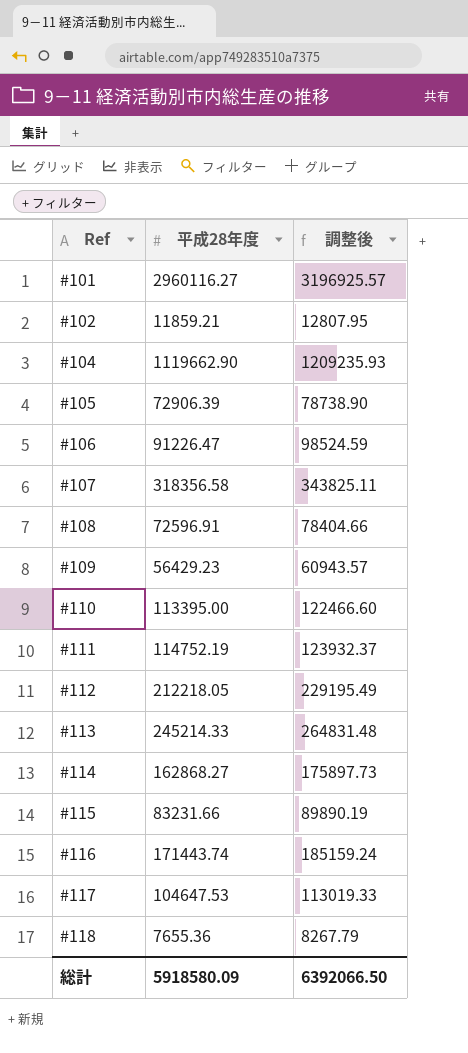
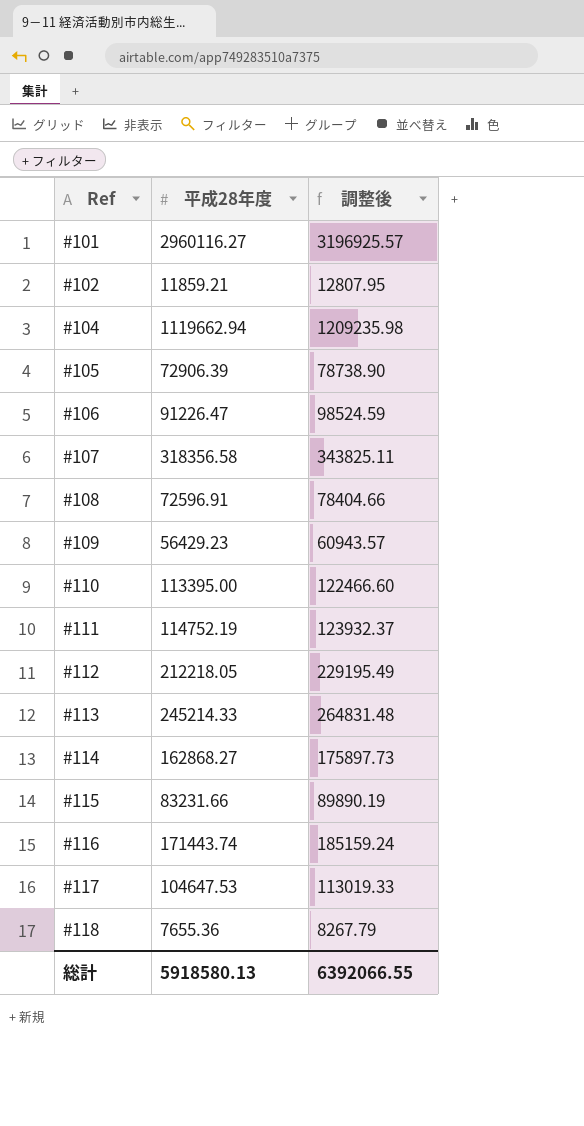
#104 | 平成28年度: 1119662.90 -> 1119662.94
#104 | 調整後: 1209235.93 -> 1209235.98
総計 | 平成28年度: 5918580.09 -> 5918580.13
総計 | 調整後: 6392066.50 -> 6392066.55

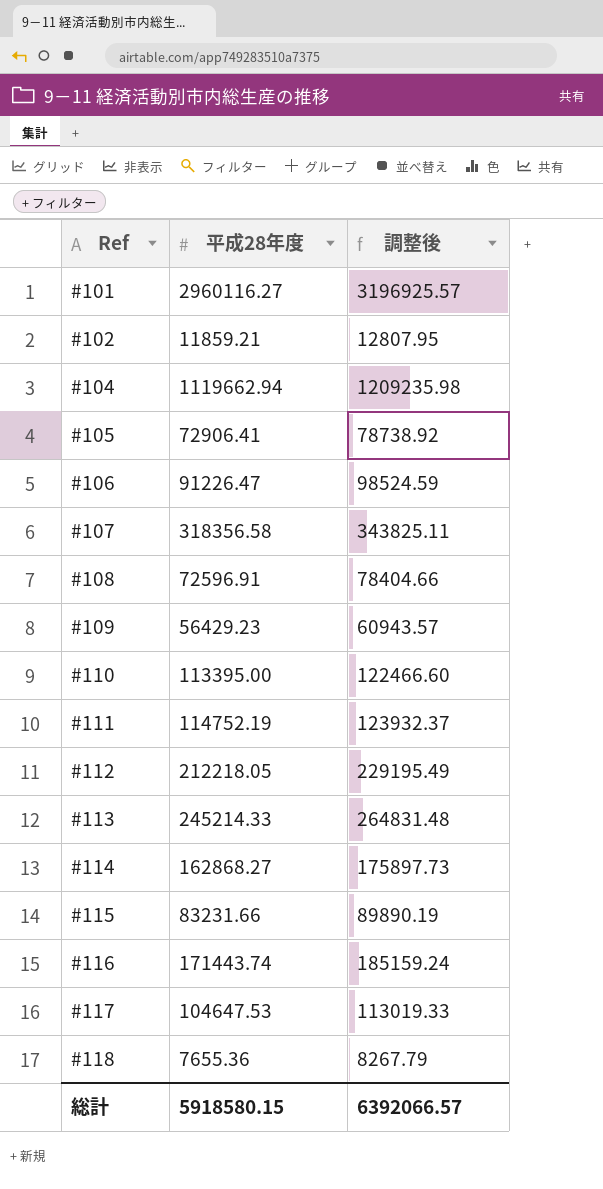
#105 | 平成28年度: 72906.39 -> 72906.41
#105 | 調整後: 78738.90 -> 78738.92
総計 | 平成28年度: 5918580.13 -> 5918580.15
総計 | 調整後: 6392066.55 -> 6392066.57

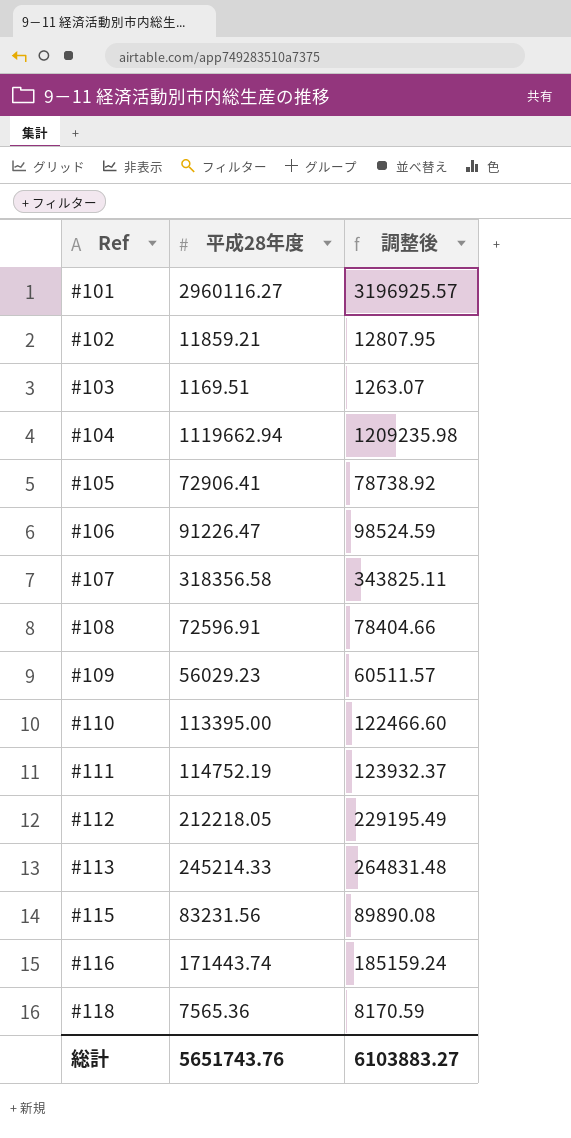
row #114: 162868.27 | 175897.73 -> none
row #117: 104647.53 | 113019.33 -> none
row #103: none -> 1169.51 | 1263.07
#109 | 平成28年度: 56429.23 -> 56029.23
#109 | 調整後: 60943.57 -> 60511.57
#115 | 平成28年度: 83231.66 -> 83231.56
#115 | 調整後: 89890.19 -> 89890.08
#118 | 平成28年度: 7655.36 -> 7565.36
#118 | 調整後: 8267.79 -> 8170.59
総計 | 平成28年度: 5918580.15 -> 5651743.76
総計 | 調整後: 6392066.57 -> 6103883.27

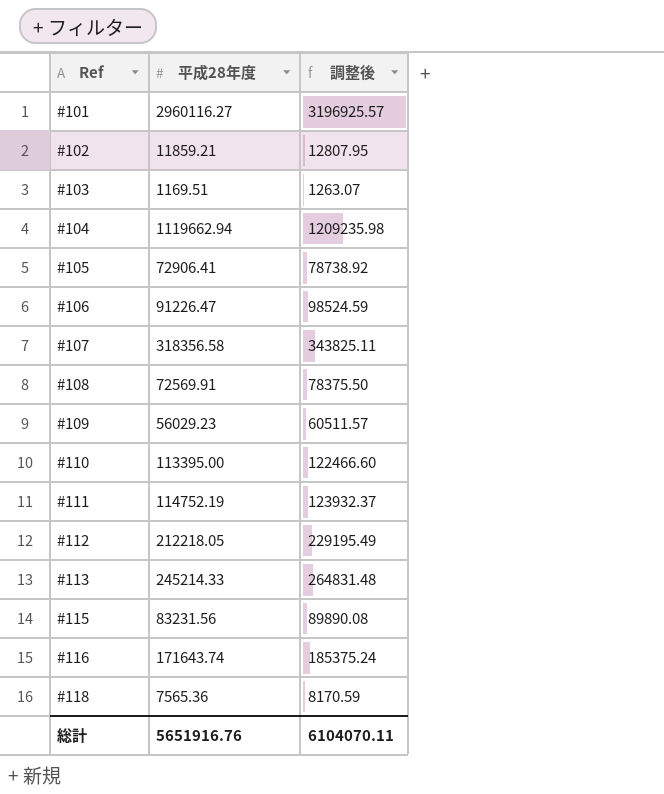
#108 | 平成28年度: 72596.91 -> 72569.91
#108 | 調整後: 78404.66 -> 78375.50
#116 | 平成28年度: 171443.74 -> 171643.74
#116 | 調整後: 185159.24 -> 185375.24
総計 | 平成28年度: 5651743.76 -> 5651916.76
総計 | 調整後: 6103883.27 -> 6104070.11

